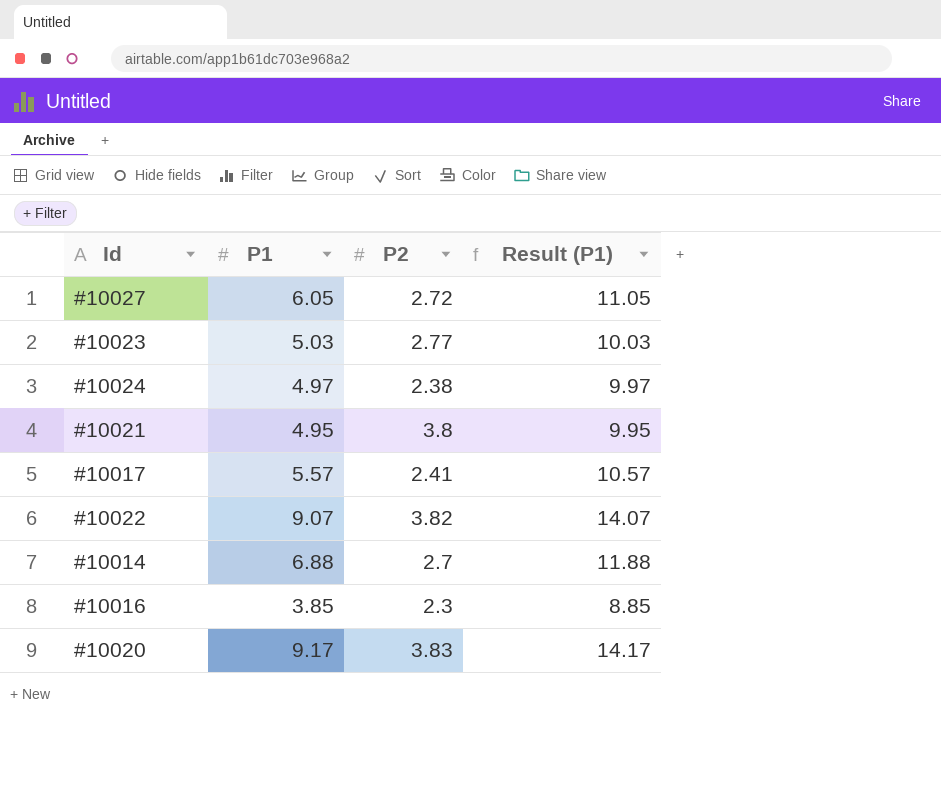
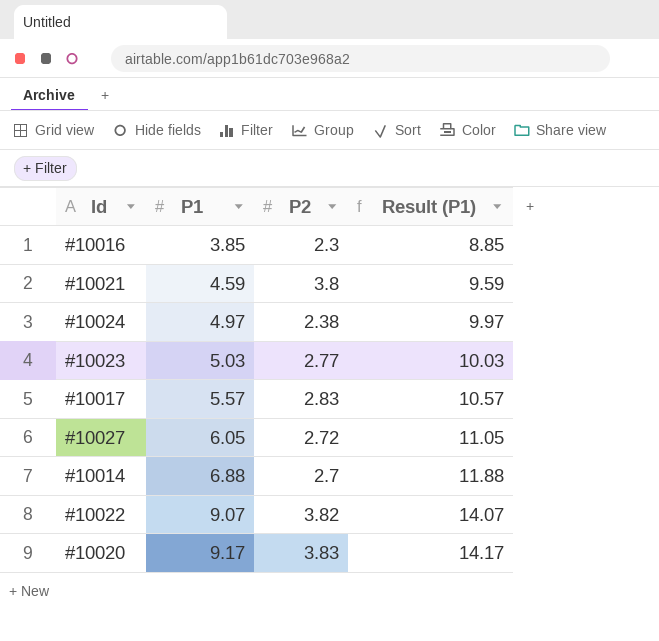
row order: none -> P1 ascending
#10021 | P1: 4.95 -> 4.59
#10021 | Result (P1): 9.95 -> 9.59
#10017 | P2: 2.41 -> 2.83

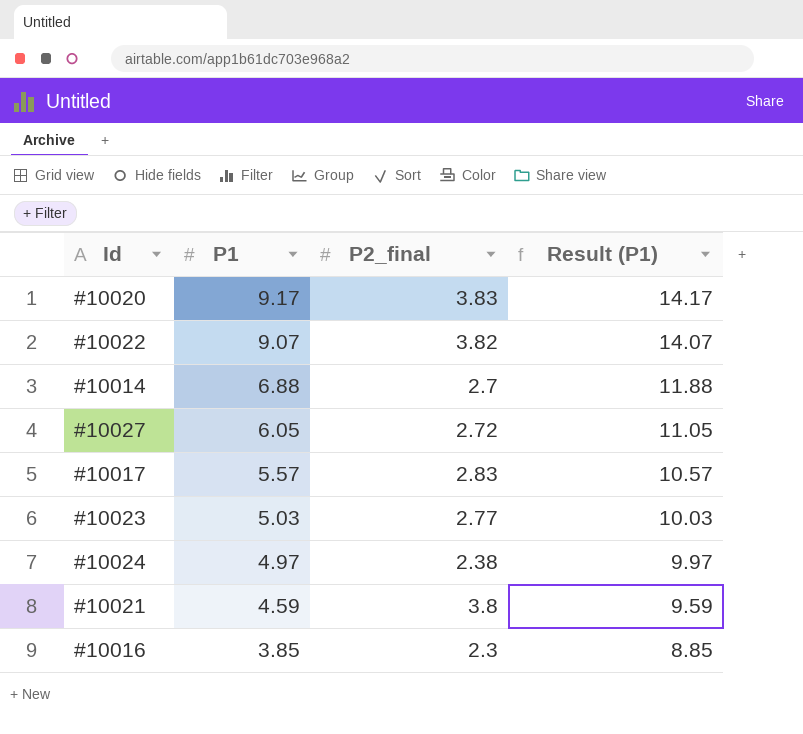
row order: P1 ascending -> P1 descending
column name: P2 -> P2_final

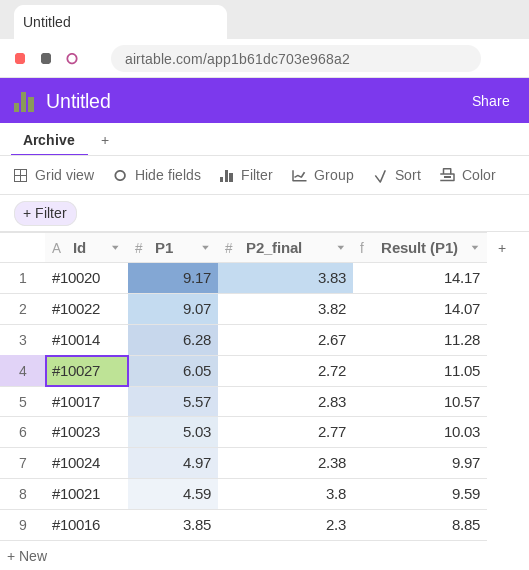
#10014 | P1: 6.88 -> 6.28
#10014 | P2_final: 2.7 -> 2.67
#10014 | Result (P1): 11.88 -> 11.28

